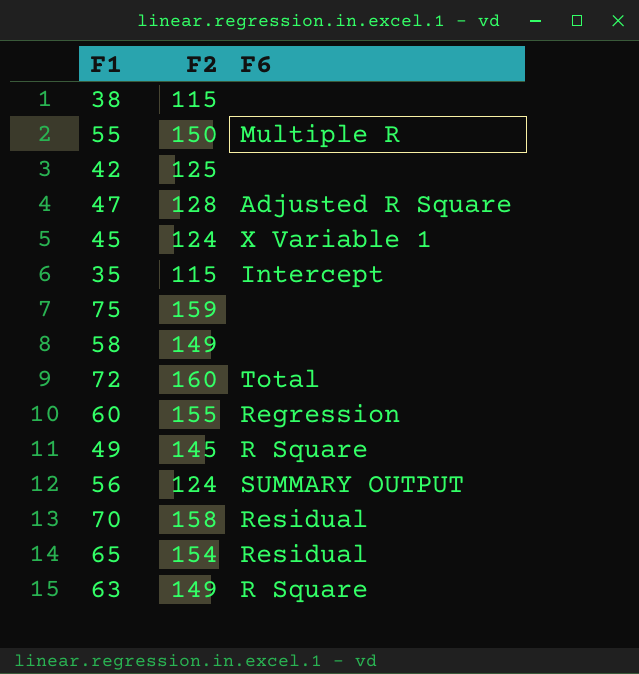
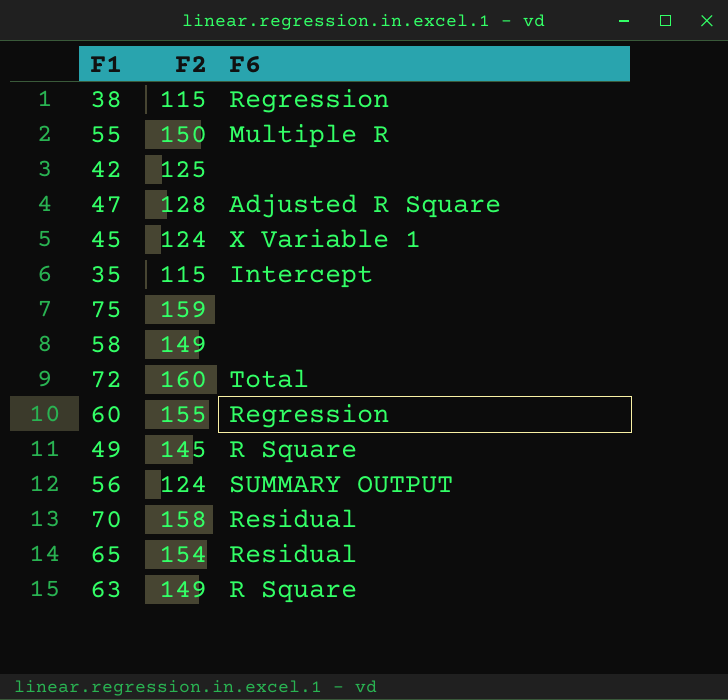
38 | F6: none -> Regression

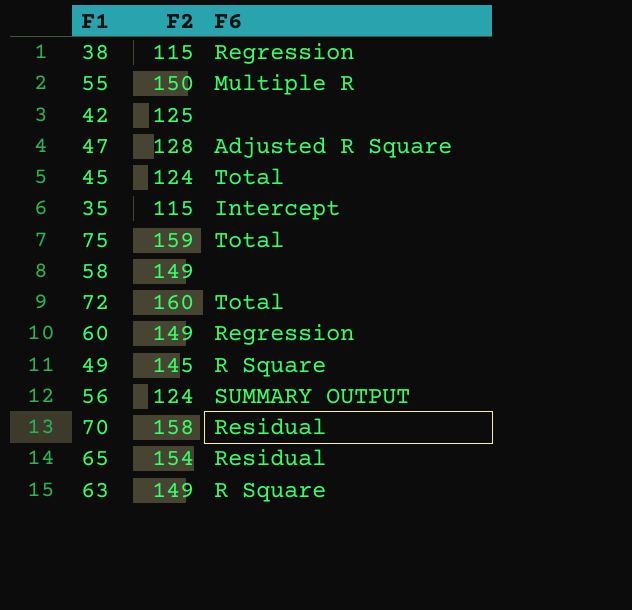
45 | F6: X Variable 1 -> Total
75 | F6: none -> Total
60 | F2: 155 -> 149

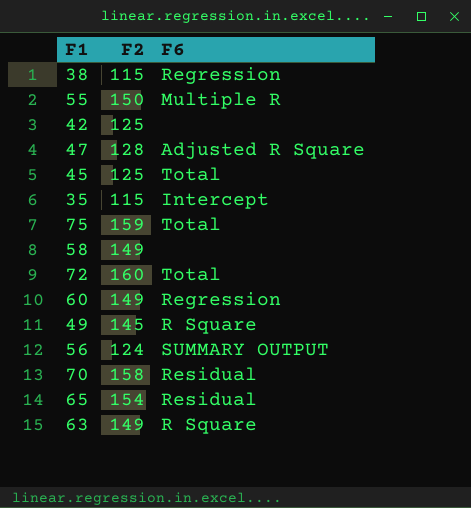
45 | F2: 124 -> 125

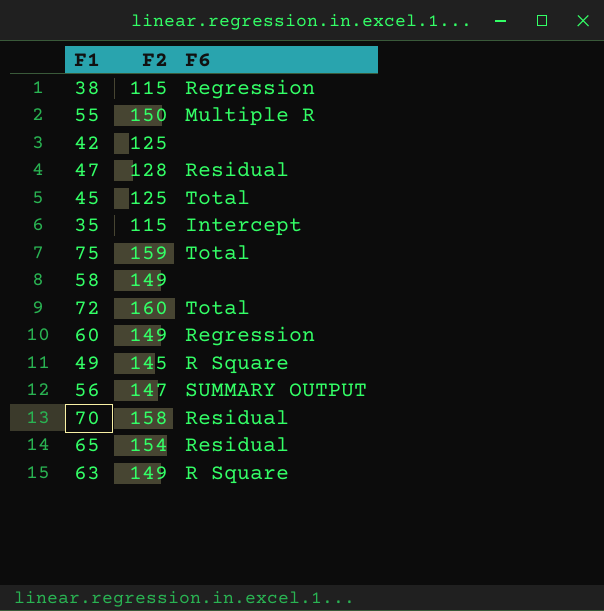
47 | F6: Adjusted R Square -> Residual
56 | F2: 124 -> 147

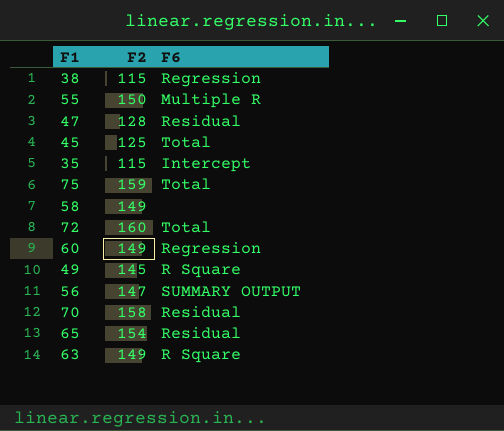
row 42: 125 | none -> none

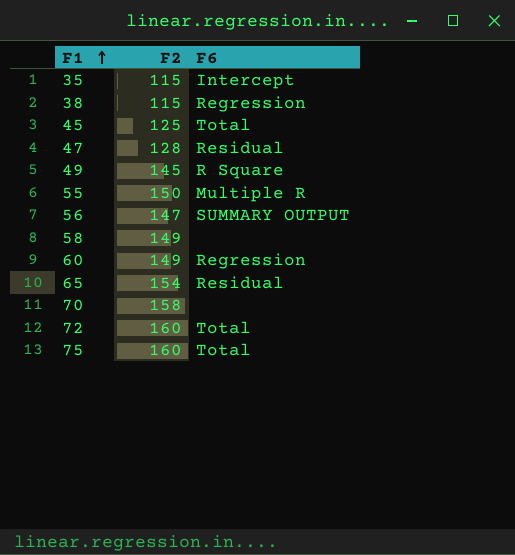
row order: none -> F1 ascending
row 63: 149 | R Square -> none
70 | F6: Residual -> none
75 | F2: 159 -> 160

